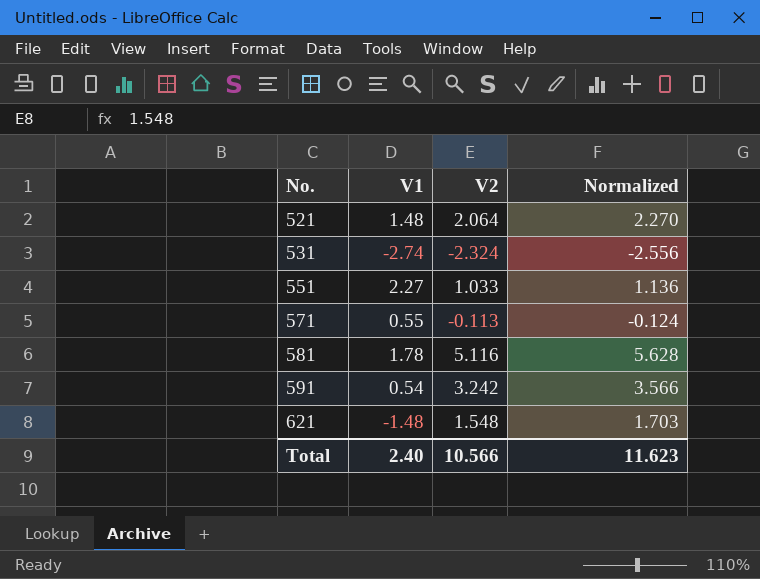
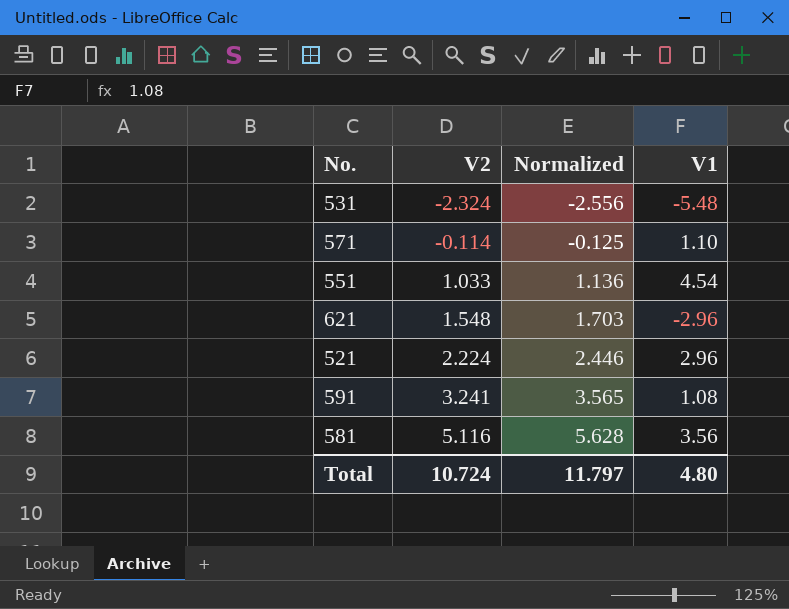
row order: No. ascending -> V2 ascending
column V1 | position: 2 -> 4
531 | V1: -2.74 -> -5.48
571 | V2: -0.113 -> -0.114
571 | Normalized: -0.124 -> -0.125
571 | V1: 0.55 -> 1.10
551 | V1: 2.27 -> 4.54
621 | V1: -1.48 -> -2.96
521 | V2: 2.064 -> 2.224
521 | Normalized: 2.270 -> 2.446
521 | V1: 1.48 -> 2.96
591 | V2: 3.242 -> 3.241
591 | Normalized: 3.566 -> 3.565
591 | V1: 0.54 -> 1.08
581 | V1: 1.78 -> 3.56
Total | V2: 10.566 -> 10.724
Total | Normalized: 11.623 -> 11.797
Total | V1: 2.40 -> 4.80

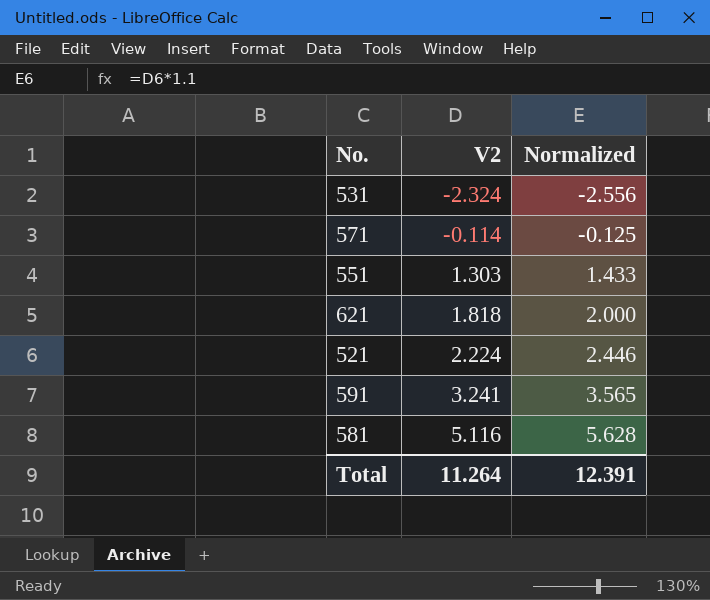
column V1 | position: 4 -> none
551 | V2: 1.033 -> 1.303
551 | Normalized: 1.136 -> 1.433
621 | V2: 1.548 -> 1.818
621 | Normalized: 1.703 -> 2.000
Total | V2: 10.724 -> 11.264
Total | Normalized: 11.797 -> 12.391

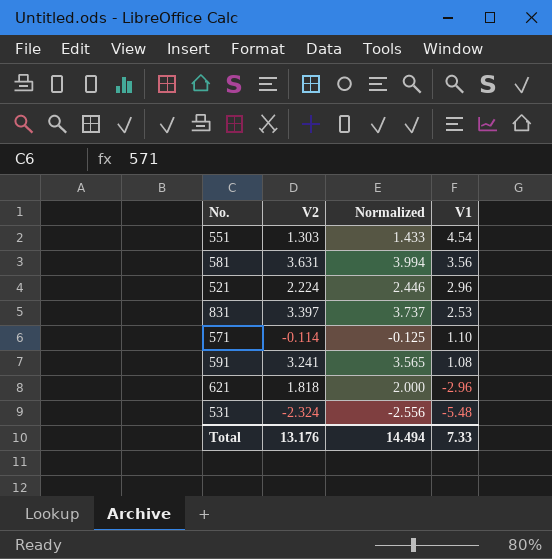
row order: V2 ascending -> V1 descending
column V1 | position: none -> 4
581 | V2: 5.116 -> 3.631
581 | Normalized: 5.628 -> 3.994
row 831: none -> 3.397 | 3.737 | 2.53
Total | V2: 11.264 -> 13.176
Total | Normalized: 12.391 -> 14.494

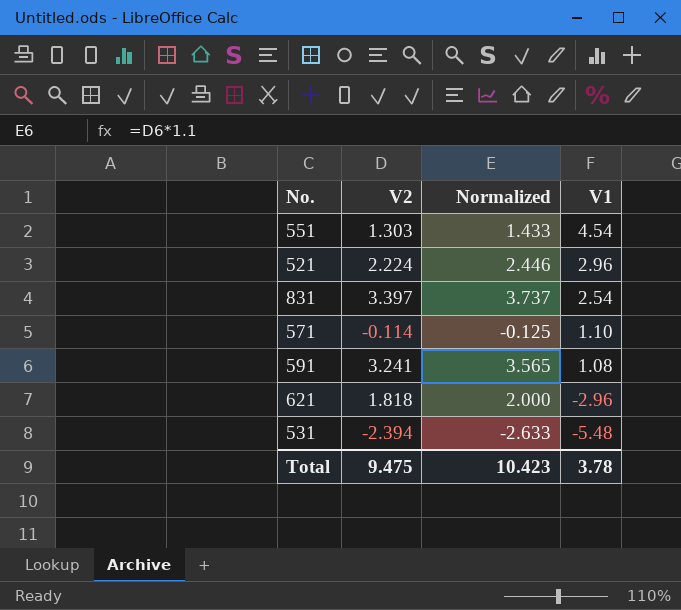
row 581: 3.631 | 3.994 | 3.56 -> none
831 | V1: 2.53 -> 2.54
531 | V2: -2.324 -> -2.394
531 | Normalized: -2.556 -> -2.633
Total | V2: 13.176 -> 9.475
Total | Normalized: 14.494 -> 10.423
Total | V1: 7.33 -> 3.78

